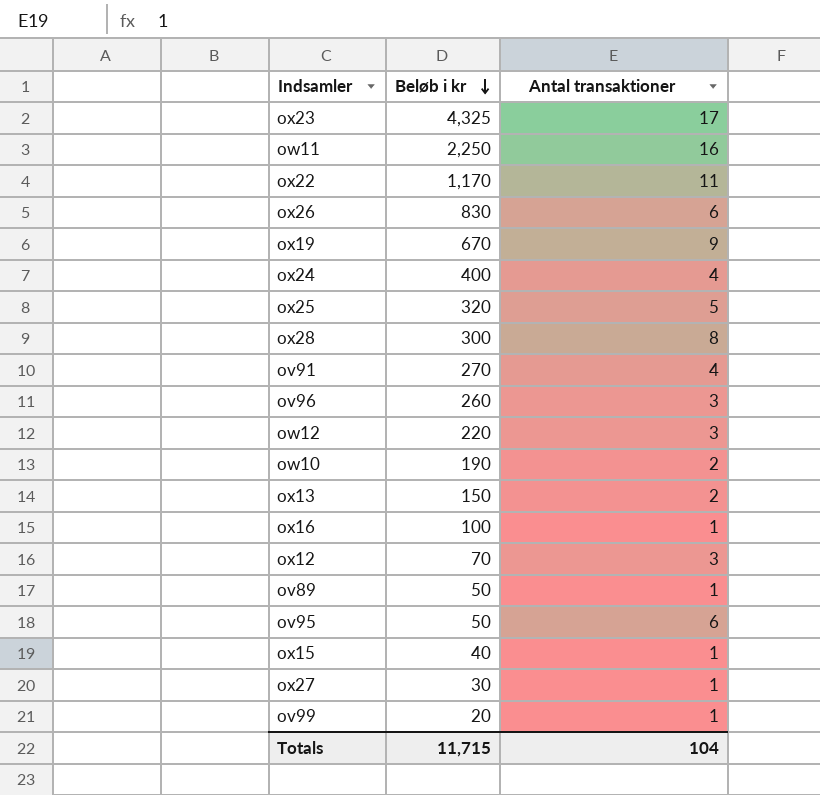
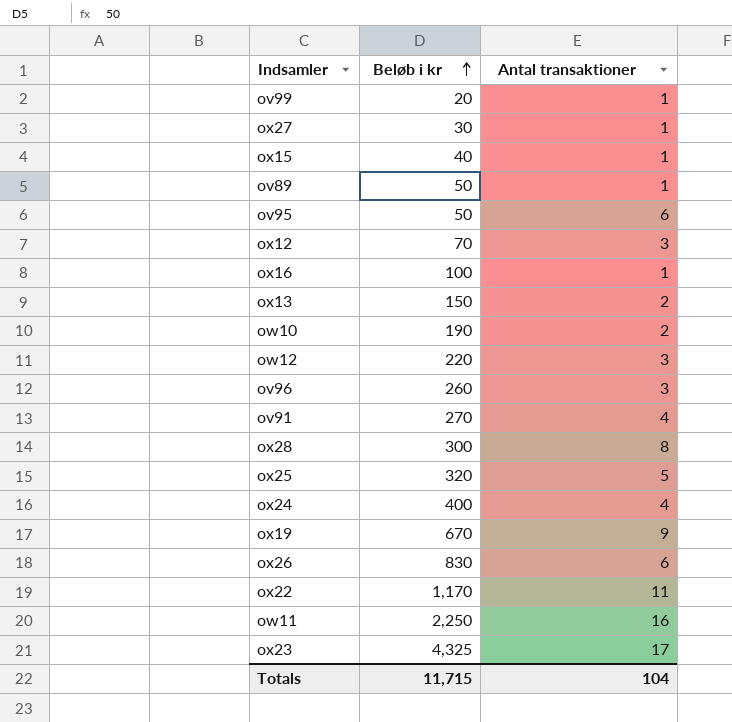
row order: Beløb i kr descending -> Beløb i kr ascending

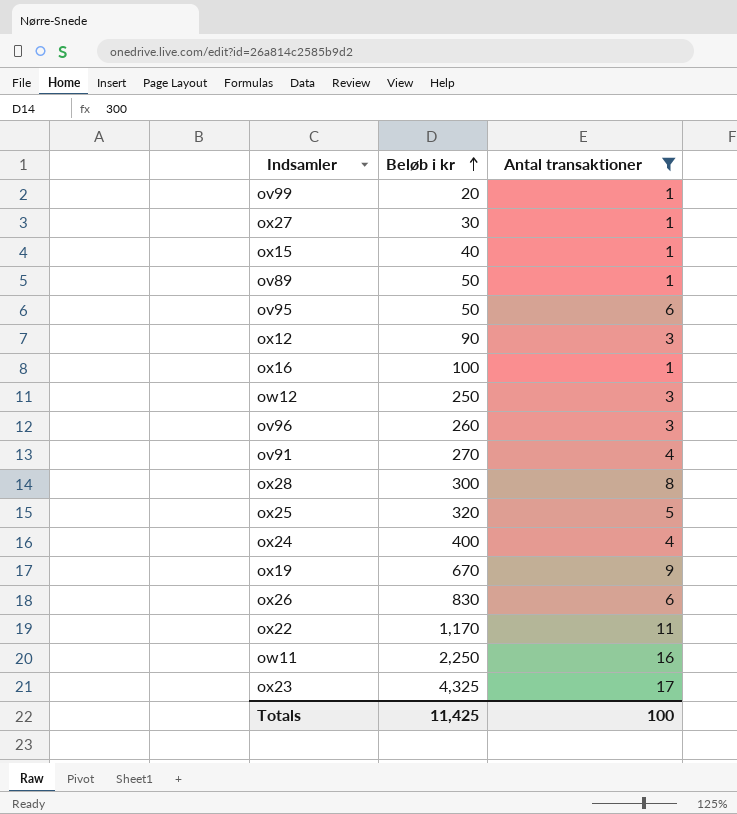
filter: none -> Antal transaktioner != 2
ox12 | Beløb i kr: 70 -> 90
ow12 | Beløb i kr: 220 -> 250
Totals | Beløb i kr: 11,715 -> 11,425
Totals | Antal transaktioner: 104 -> 100

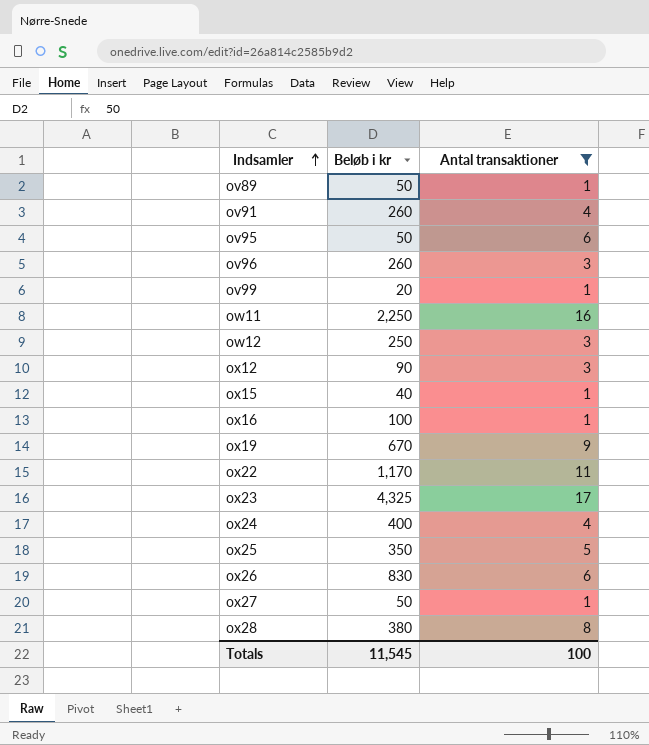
row order: Beløb i kr ascending -> Indsamler ascending
ov91 | Beløb i kr: 270 -> 260
ox25 | Beløb i kr: 320 -> 350
ox27 | Beløb i kr: 30 -> 50
ox28 | Beløb i kr: 300 -> 380
Totals | Beløb i kr: 11,425 -> 11,545

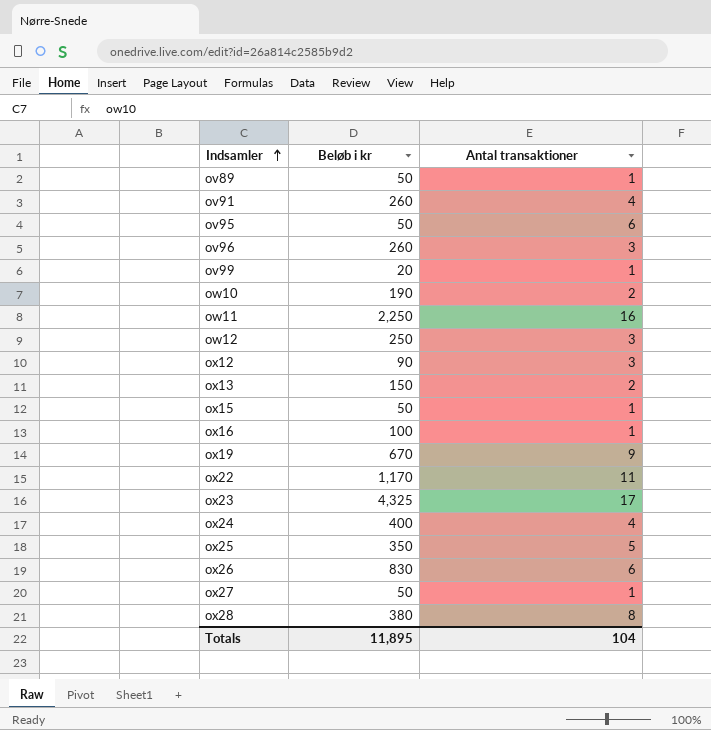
filter: Antal transaktioner != 2 -> none
ox15 | Beløb i kr: 40 -> 50
Totals | Beløb i kr: 11,545 -> 11,895
Totals | Antal transaktioner: 100 -> 104

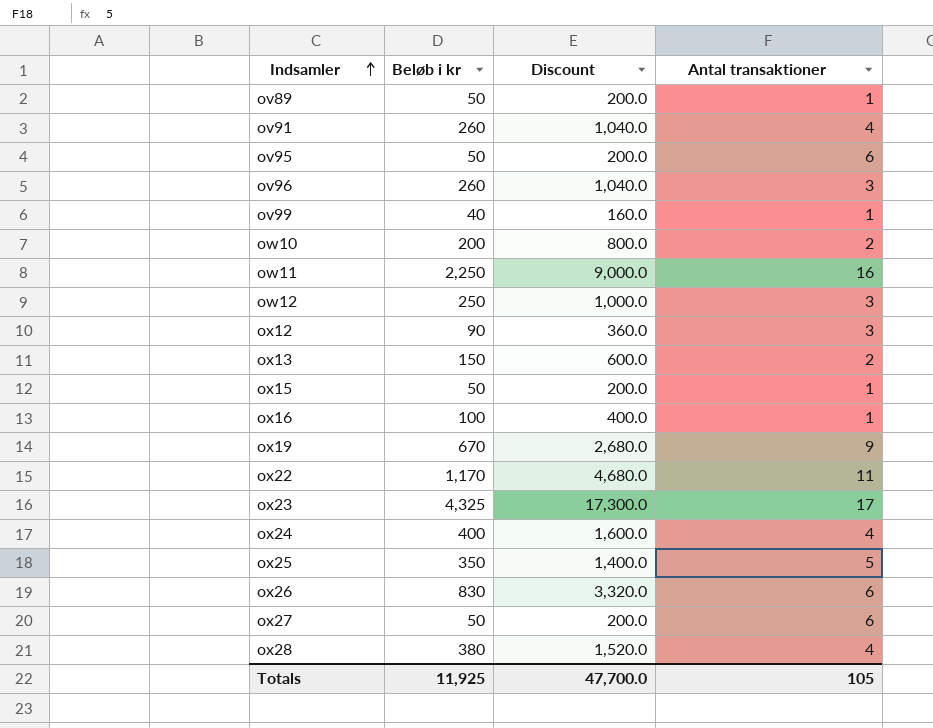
column Discount | formula: none -> [Beløb i kr] * 4
ov99 | Beløb i kr: 20 -> 40
ow10 | Beløb i kr: 190 -> 200
ox27 | Antal transaktioner: 1 -> 6
ox28 | Antal transaktioner: 8 -> 4
Totals | Beløb i kr: 11,895 -> 11,925
Totals | Antal transaktioner: 104 -> 105

